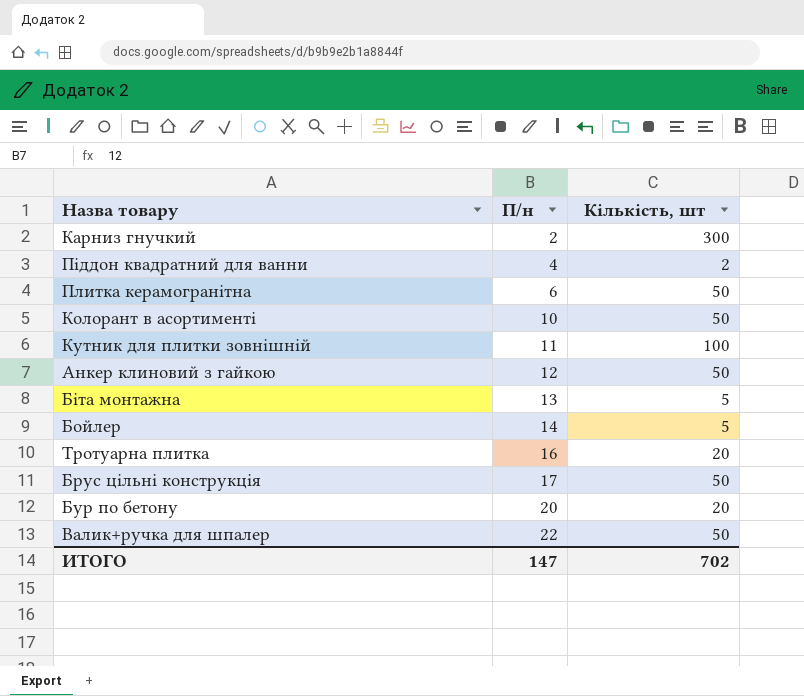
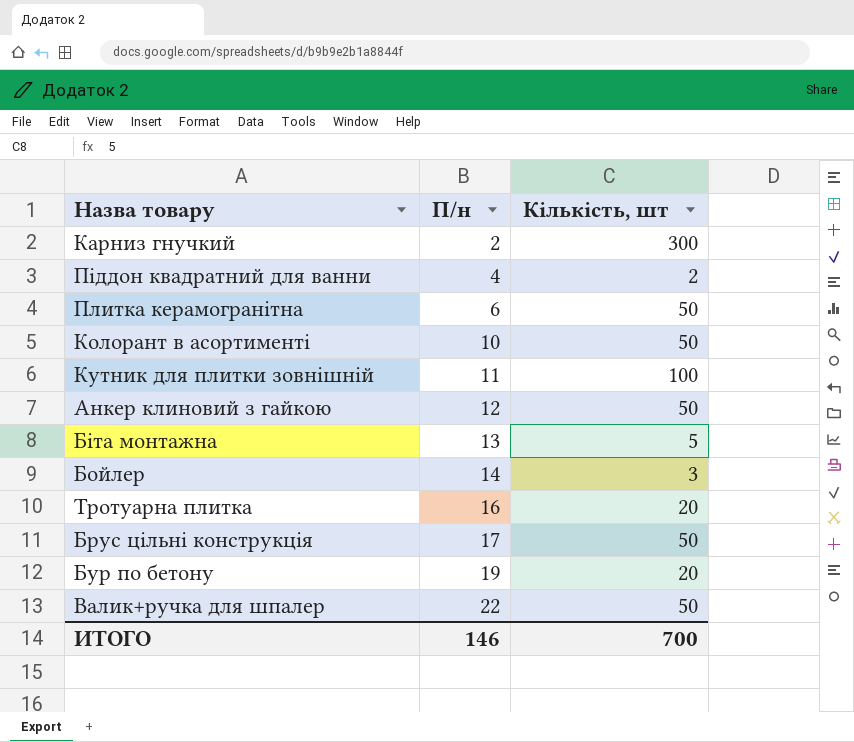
Бойлер | Кількість, шт: 5 -> 3
Бур по бетону | П/н: 20 -> 19
ИТОГО | П/н: 147 -> 146
ИТОГО | Кількість, шт: 702 -> 700

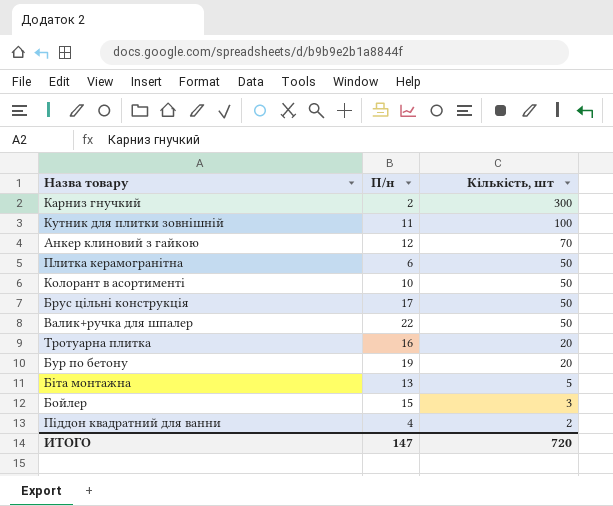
row order: П/н ascending -> Кількість, шт descending
Анкер клиновий з гайкою | Кількість, шт: 50 -> 70
Бойлер | П/н: 14 -> 15
ИТОГО | П/н: 146 -> 147
ИТОГО | Кількість, шт: 700 -> 720

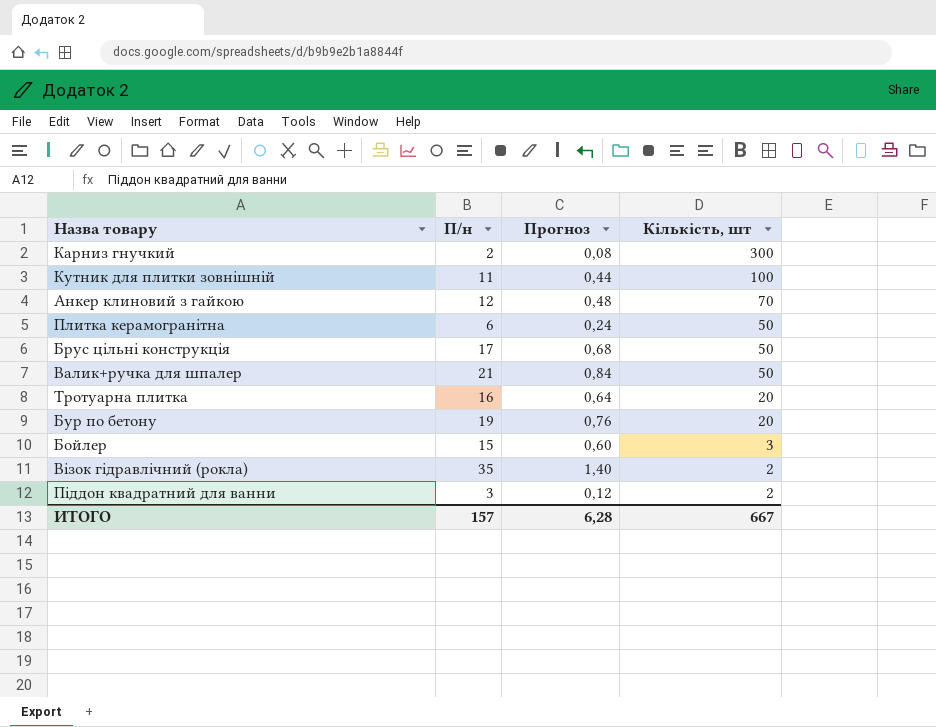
column Прогноз | formula: none -> [П/н] * 0,04
row Колорант в асортименті: 10 | 50 -> none
row Бiта монтажна: 13 | 5 -> none
Валик+ручка для шпалер | П/н: 22 -> 21
row Візок гідравлічний (рокла): none -> 35 | 1,40 | 2
Піддон квадратний для ванни | П/н: 4 -> 3
ИТОГО | П/н: 147 -> 157
ИТОГО | Кількість, шт: 720 -> 667

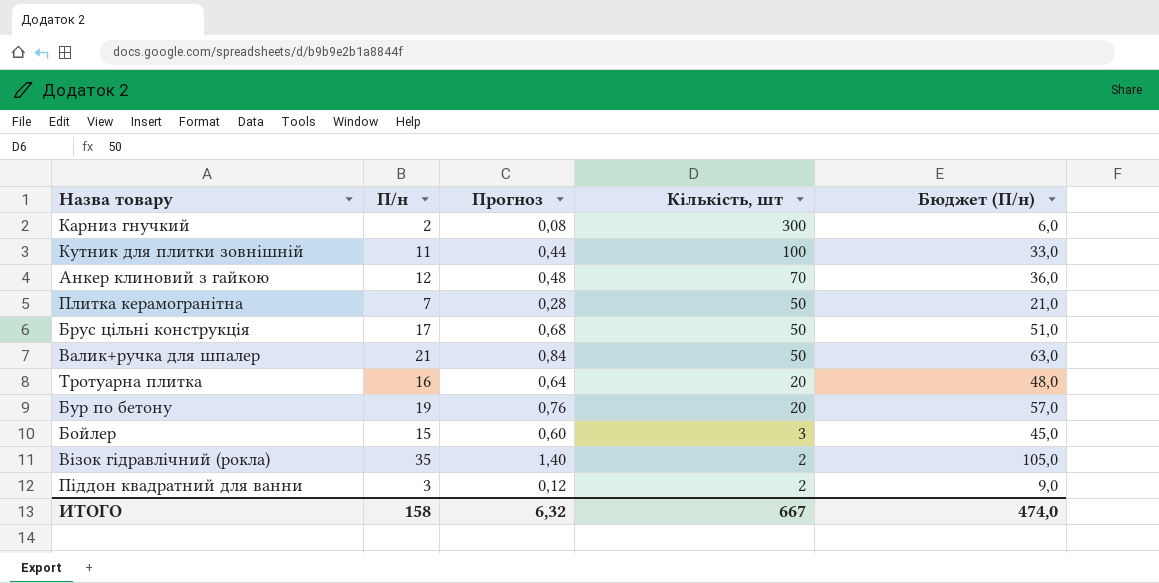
column Бюджет (П/н) | formula: none -> [П/н] * 3
Плитка керамогранітна | П/н: 6 -> 7
Плитка керамогранітна | Прогноз: 0,24 -> 0,28
ИТОГО | П/н: 157 -> 158
ИТОГО | Прогноз: 6,28 -> 6,32

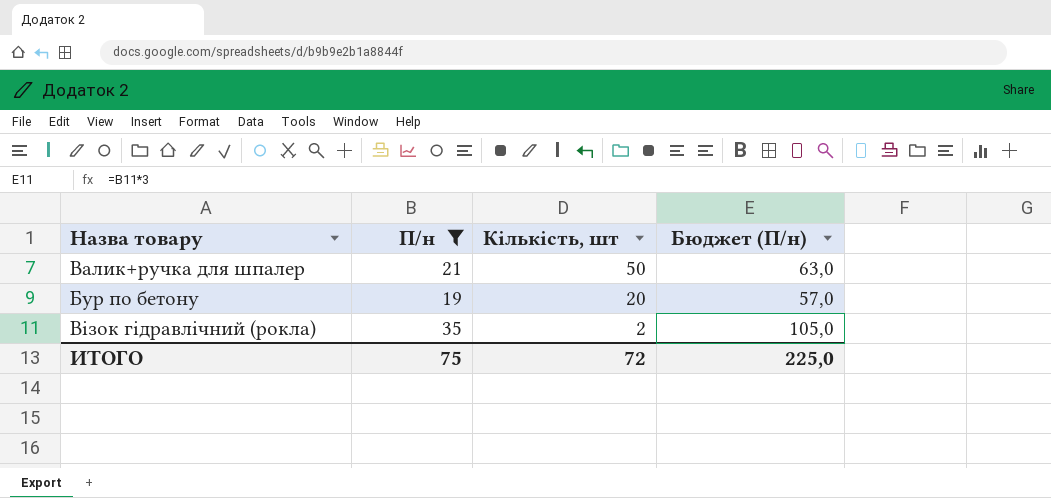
filter: none -> П/н >= 19
column Прогноз | formula: [П/н] * 0,04 -> none
ИТОГО | П/н: 158 -> 75
ИТОГО | Кількість, шт: 667 -> 72
ИТОГО | Бюджет (П/н): 474,0 -> 225,0

